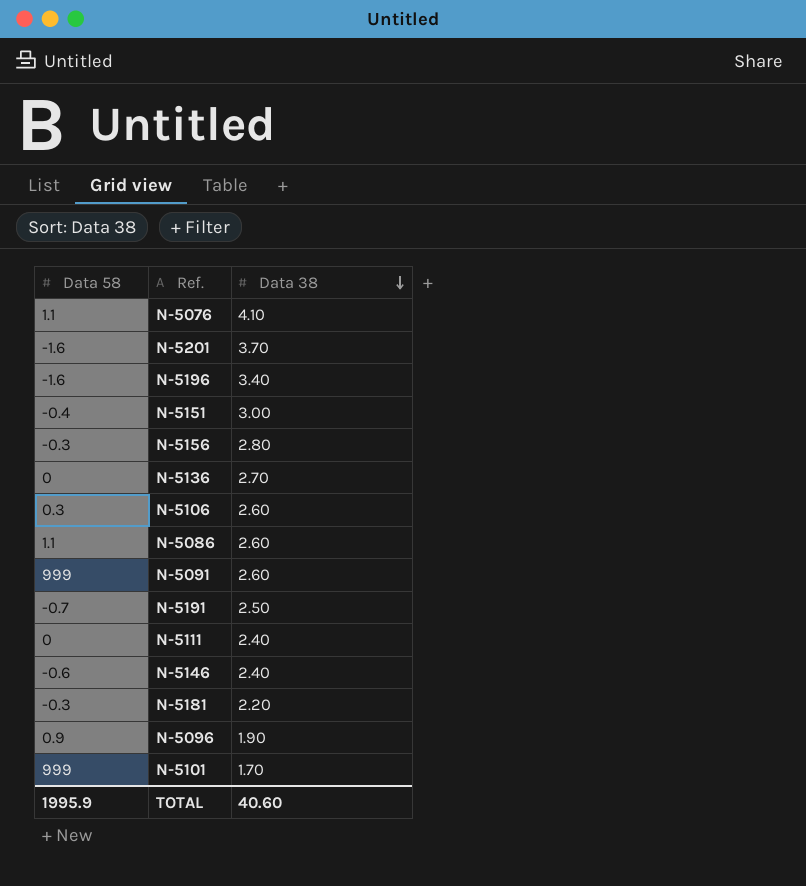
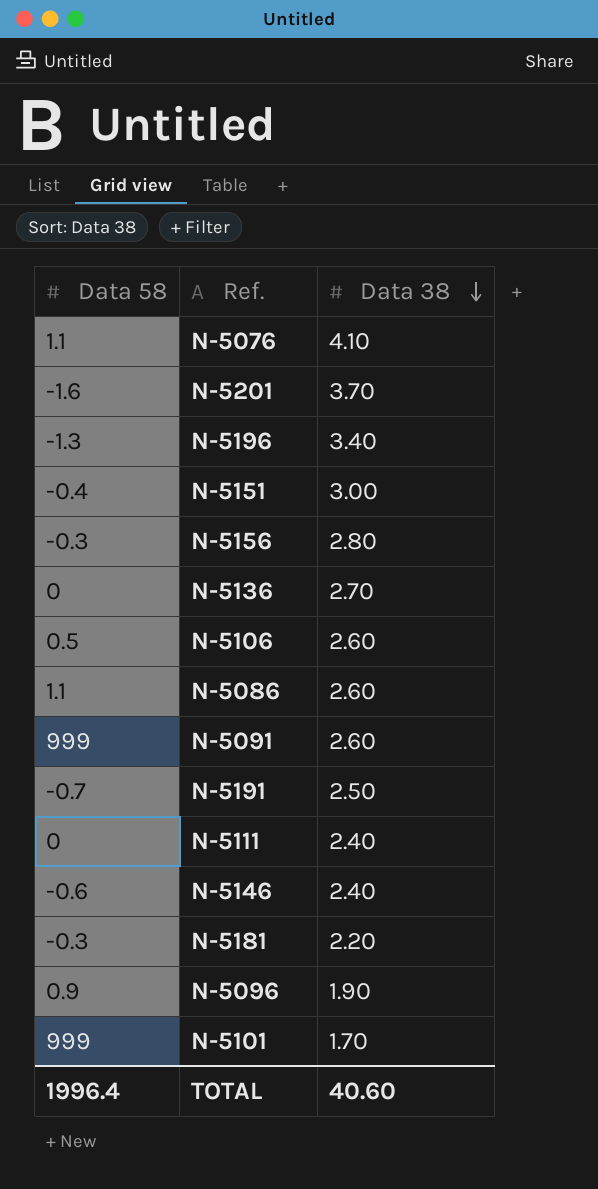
N-5196 | Data 58: -1.6 -> -1.3
N-5106 | Data 58: 0.3 -> 0.5
TOTAL | Data 58: 1995.9 -> 1996.4

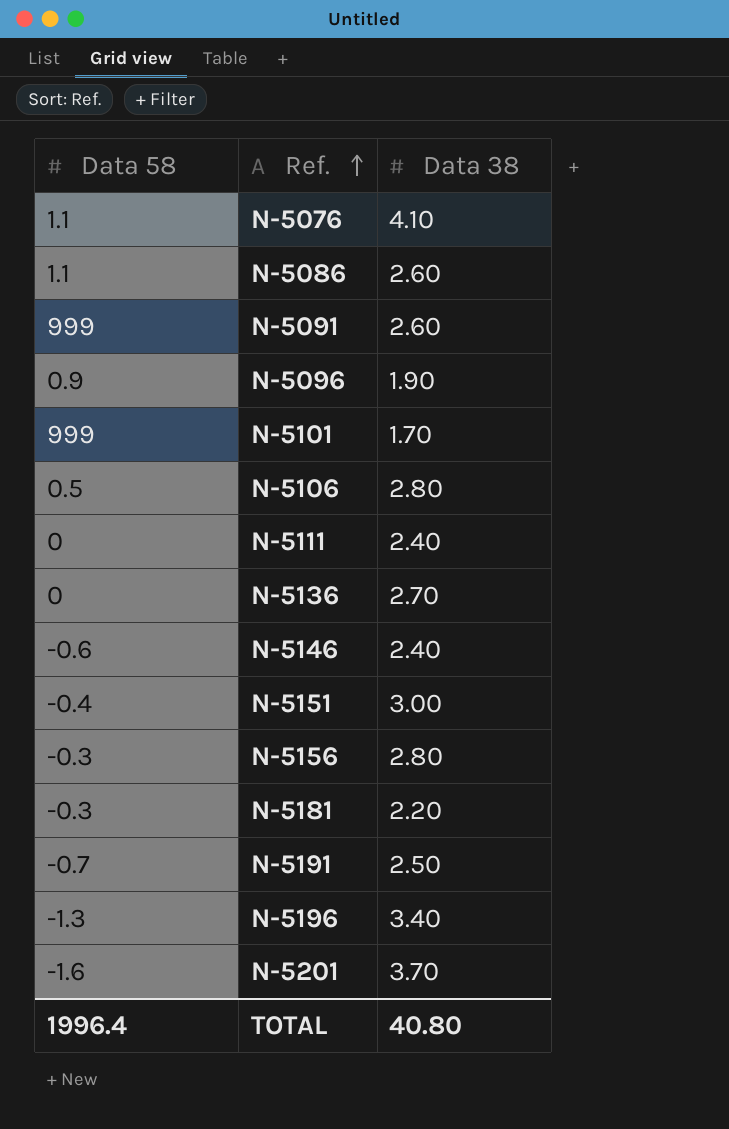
row order: Data 38 descending -> Ref. ascending
N-5106 | Data 38: 2.60 -> 2.80
TOTAL | Data 38: 40.60 -> 40.80

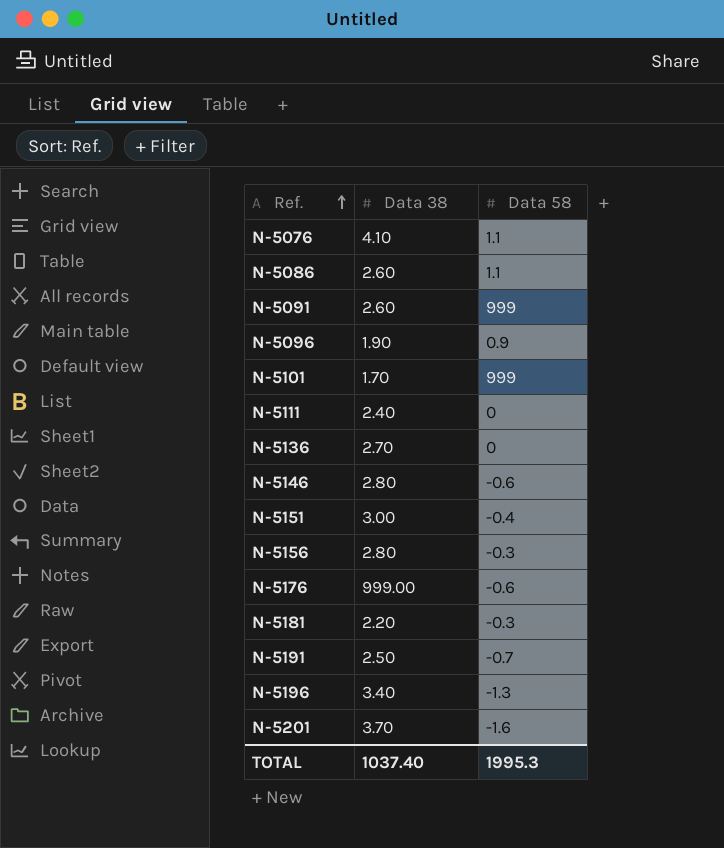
column Data 58 | position: 1 -> 3
row N-5106: 0.5 | 2.80 -> none
N-5146 | Data 38: 2.40 -> 2.80
row N-5176: none -> 999.00 | -0.6
TOTAL | Data 38: 40.80 -> 1037.40
TOTAL | Data 58: 1996.4 -> 1995.3

